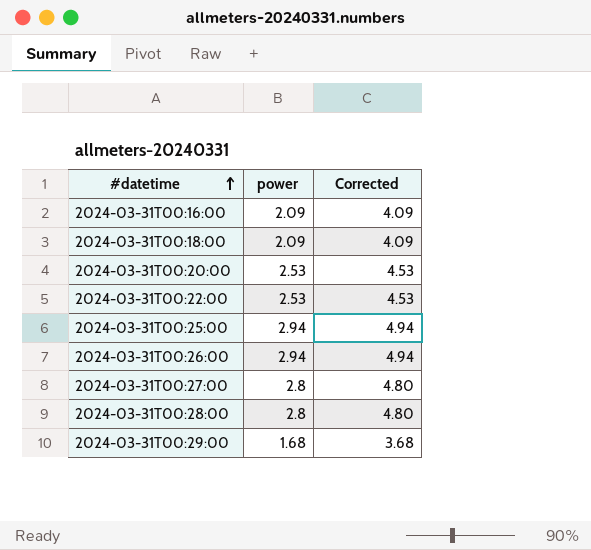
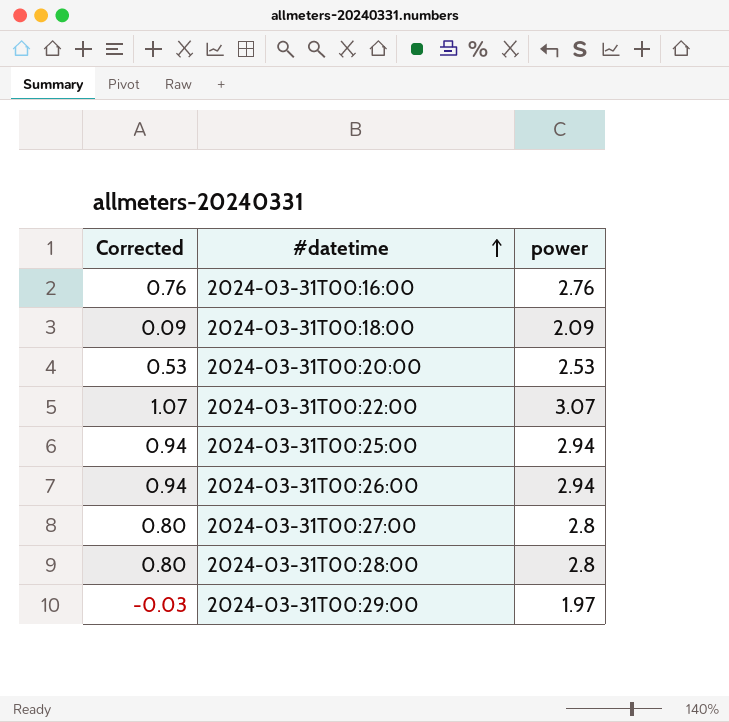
column Corrected | formula: [power] + 2 -> [power] - 2
column Corrected | position: 3 -> 1
2024-03-31T00:16:00 | power: 2.09 -> 2.76
2024-03-31T00:22:00 | power: 2.53 -> 3.07
2024-03-31T00:29:00 | power: 1.68 -> 1.97

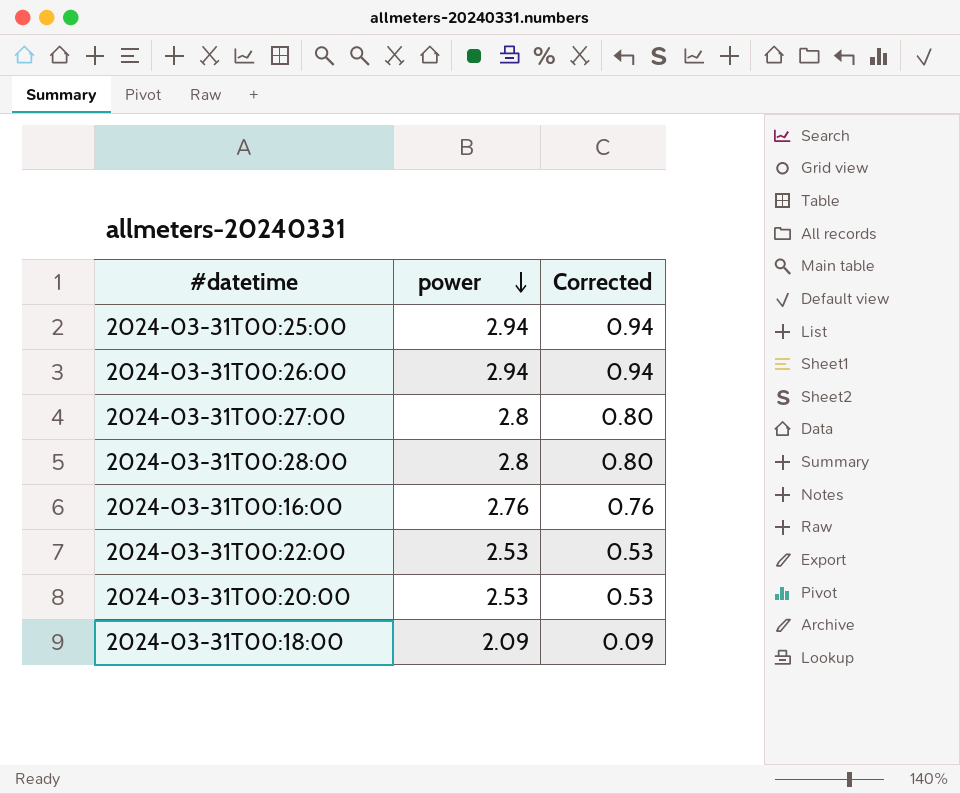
row order: #datetime ascending -> power descending
column Corrected | position: 1 -> 3
row 2024-03-31T00:29:00: -0.03 | 1.97 -> none
2024-03-31T00:22:00 | power: 3.07 -> 2.53
2024-03-31T00:22:00 | Corrected: 1.07 -> 0.53

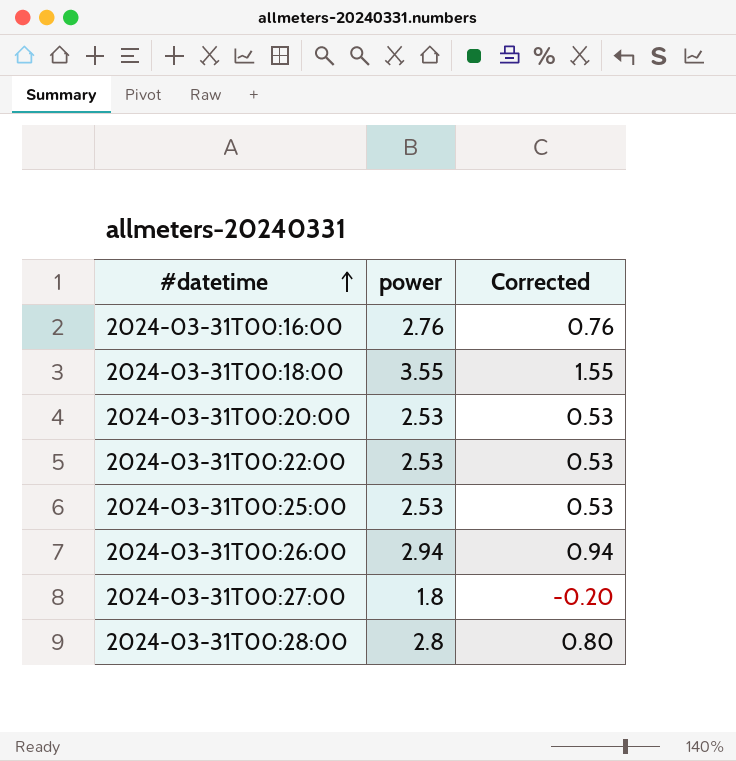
row order: power descending -> #datetime ascending
2024-03-31T00:18:00 | power: 2.09 -> 3.55
2024-03-31T00:18:00 | Corrected: 0.09 -> 1.55
2024-03-31T00:25:00 | power: 2.94 -> 2.53
2024-03-31T00:25:00 | Corrected: 0.94 -> 0.53
2024-03-31T00:27:00 | power: 2.8 -> 1.8
2024-03-31T00:27:00 | Corrected: 0.80 -> -0.20

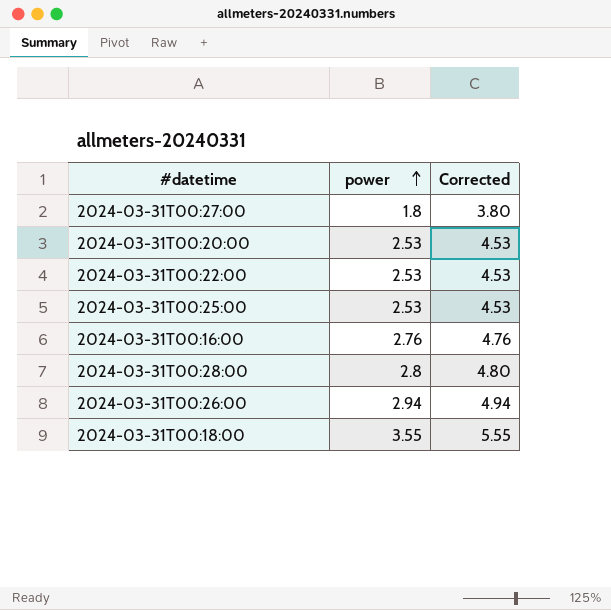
row order: #datetime ascending -> power ascending
column Corrected | formula: [power] - 2 -> [power] + 2

